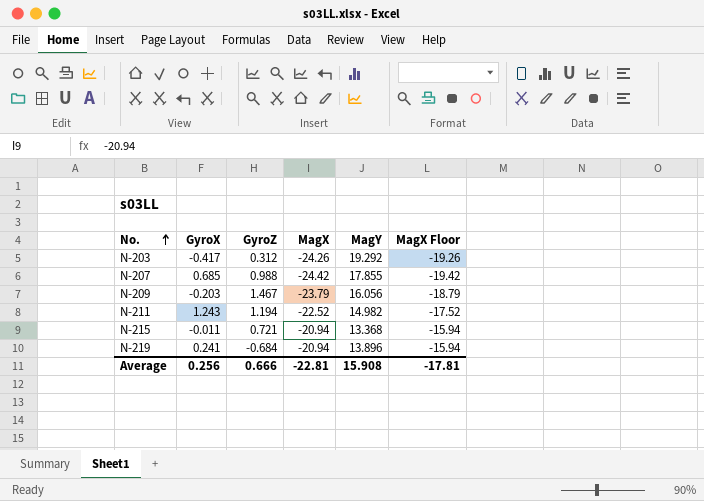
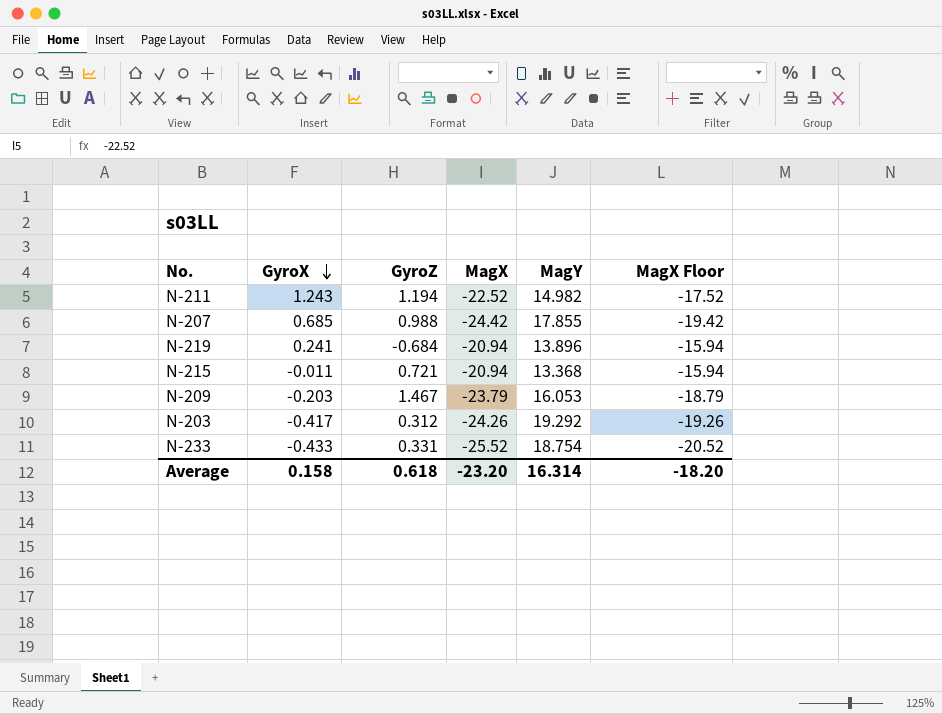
row order: No. ascending -> GyroX descending
N-209 | MagY: 16.056 -> 16.053
row N-233: none -> -0.433 | 0.331 | -25.52 | 18.754 | -20.52
Average | GyroX: 0.256 -> 0.158
Average | GyroZ: 0.666 -> 0.618
Average | MagX: -22.81 -> -23.20
Average | MagY: 15.908 -> 16.314
Average | MagX Floor: -17.81 -> -18.20

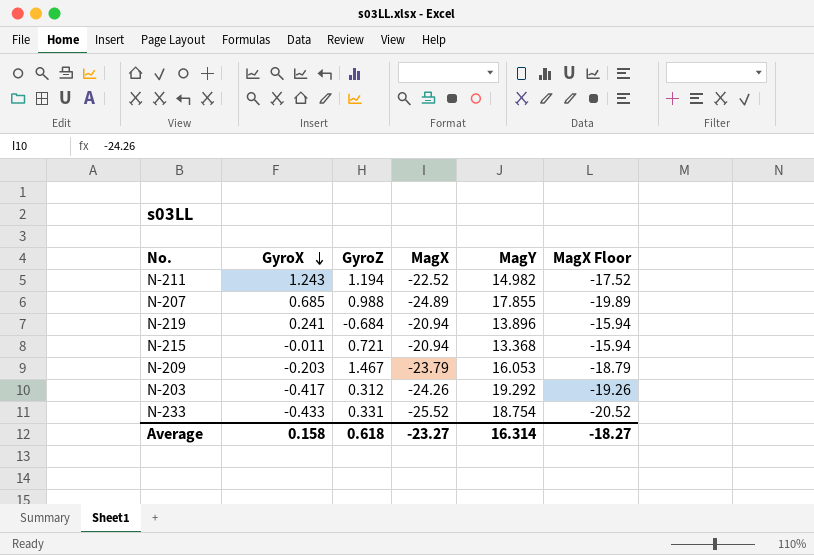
N-207 | MagX: -24.42 -> -24.89
N-207 | MagX Floor: -19.42 -> -19.89
Average | MagX: -23.20 -> -23.27
Average | MagX Floor: -18.20 -> -18.27

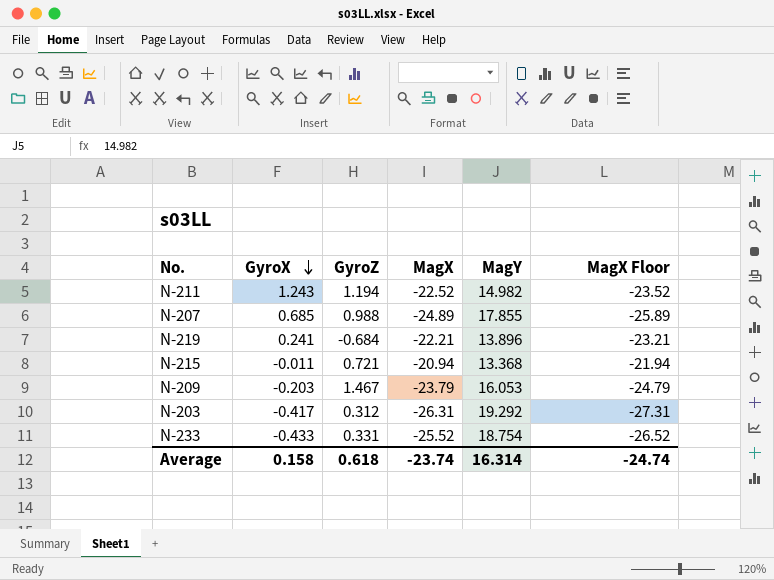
column MagX Floor | formula: [MagX] + 5 -> [MagX] - 1
N-219 | MagX: -20.94 -> -22.21
N-203 | MagX: -24.26 -> -26.31
Average | MagX: -23.27 -> -23.74
Average | MagX Floor: -18.27 -> -24.74

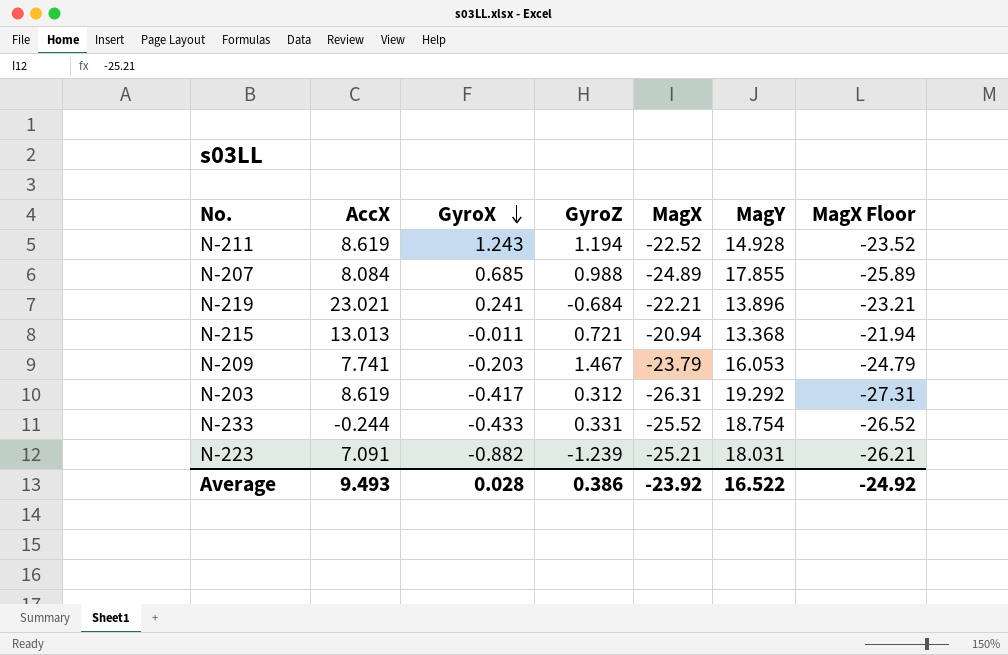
column AccX | position: none -> 2
N-211 | MagY: 14.982 -> 14.928
row N-223: none -> 7.091 | -0.882 | -1.239 | -25.21 | 18.031 | -26.21
Average | GyroX: 0.158 -> 0.028
Average | GyroZ: 0.618 -> 0.386
Average | MagX: -23.74 -> -23.92
Average | MagY: 16.314 -> 16.522
Average | MagX Floor: -24.74 -> -24.92

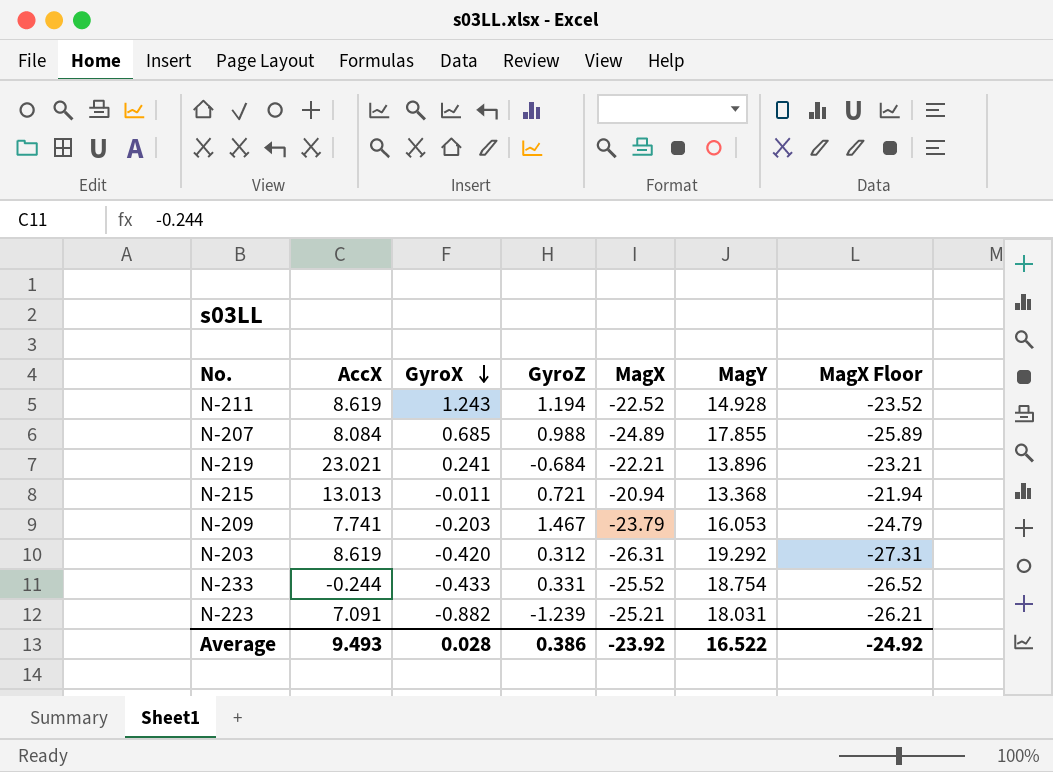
N-203 | GyroX: -0.417 -> -0.420

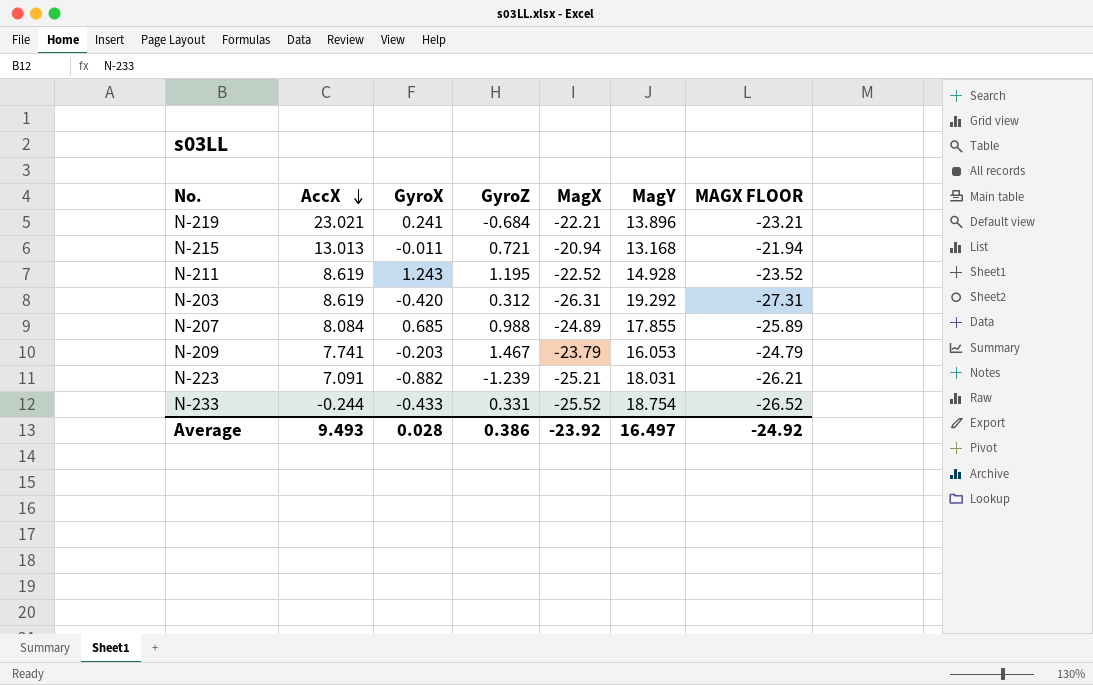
row order: GyroX descending -> AccX descending
column name: MagX Floor -> MAGX FLOOR
N-215 | MagY: 13.368 -> 13.168
N-211 | GyroZ: 1.194 -> 1.195
Average | MagY: 16.522 -> 16.497

